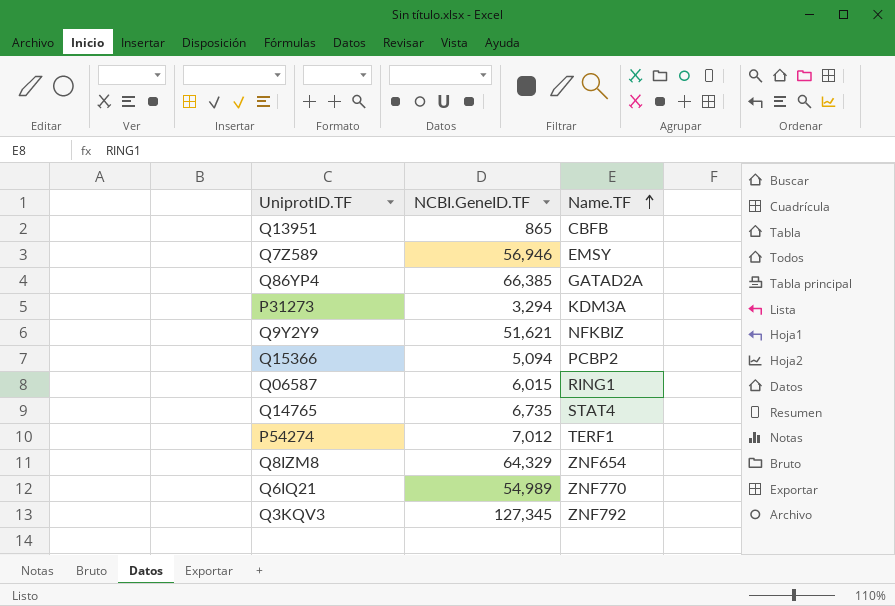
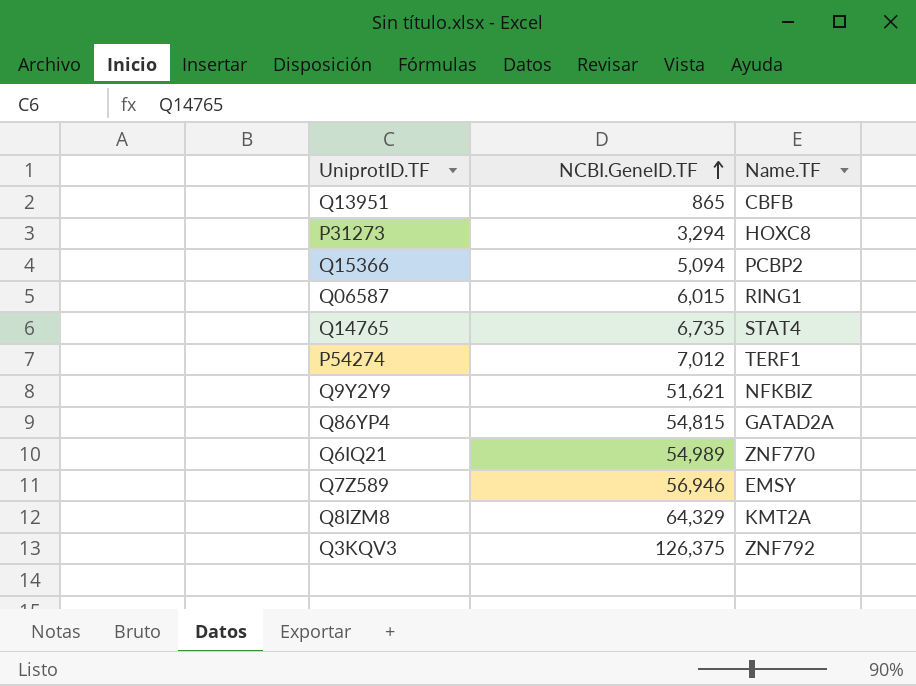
row order: Name.TF ascending -> NCBI.GeneID.TF ascending
P31273 | Name.TF: KDM3A -> HOXC8
Q86YP4 | NCBI.GeneID.TF: 66,385 -> 54,815
Q8IZM8 | Name.TF: ZNF654 -> KMT2A
Q3KQV3 | NCBI.GeneID.TF: 127,345 -> 126,375

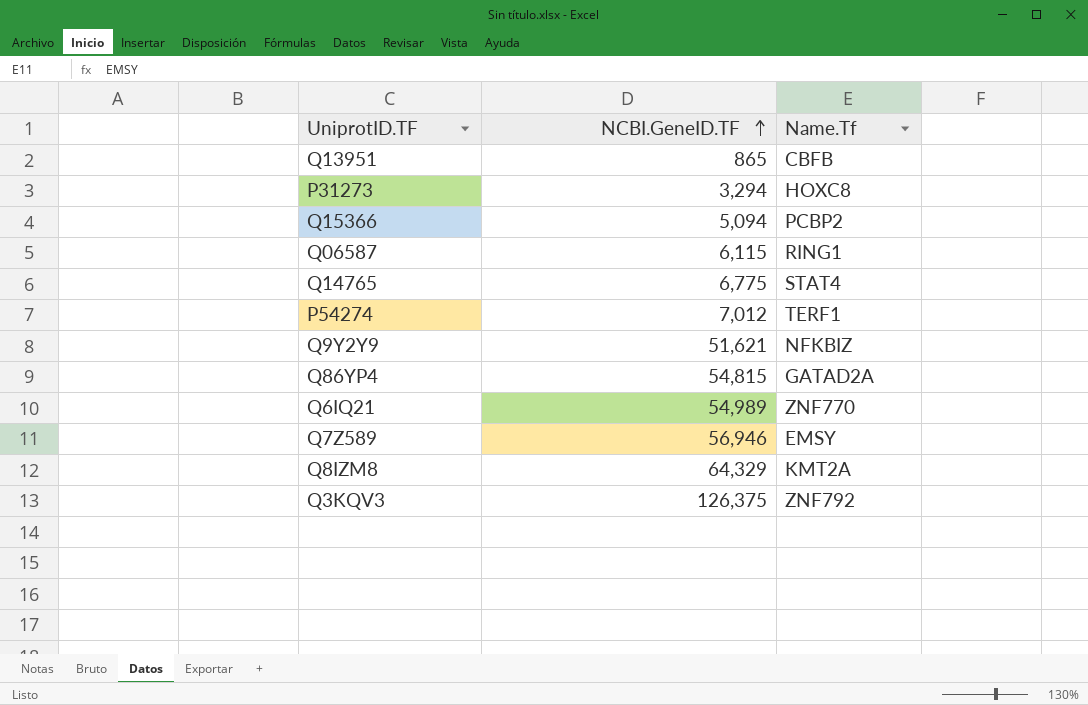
column name: Name.TF -> Name.Tf
Q06587 | NCBI.GeneID.TF: 6,015 -> 6,115
Q14765 | NCBI.GeneID.TF: 6,735 -> 6,775

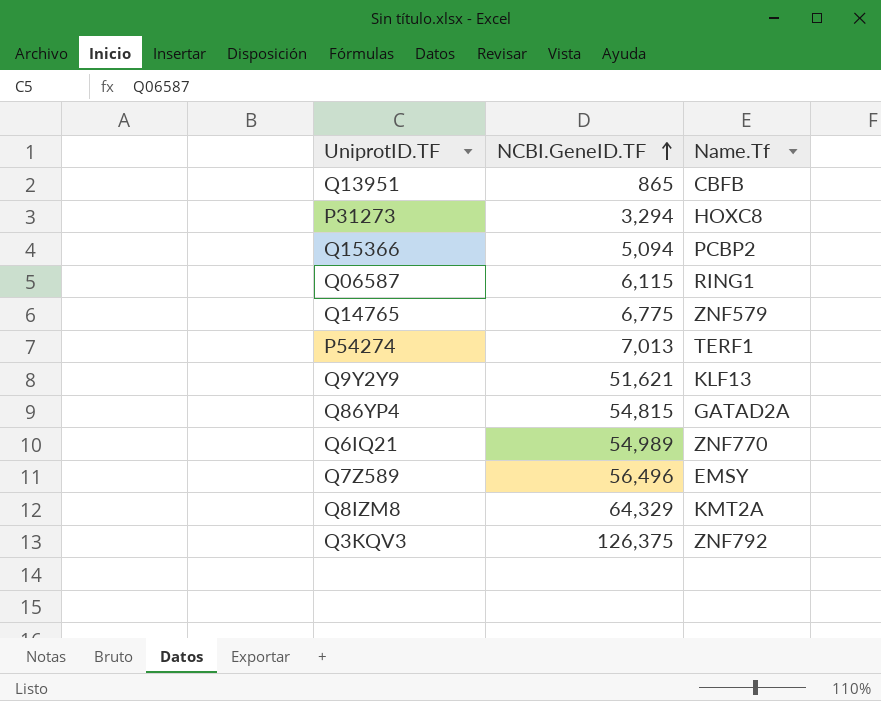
Q14765 | Name.Tf: STAT4 -> ZNF579
P54274 | NCBI.GeneID.TF: 7,012 -> 7,013
Q9Y2Y9 | Name.Tf: NFKBIZ -> KLF13
Q7Z589 | NCBI.GeneID.TF: 56,946 -> 56,496

